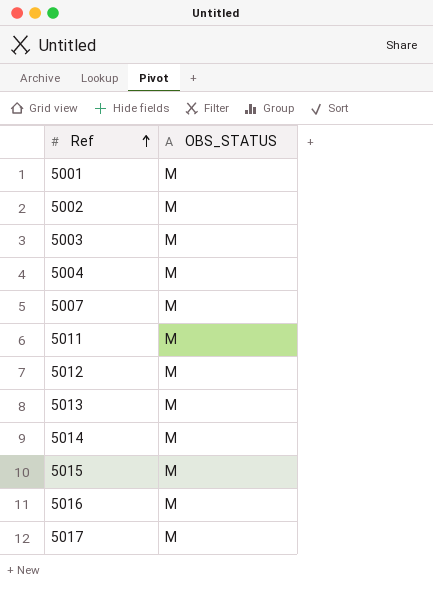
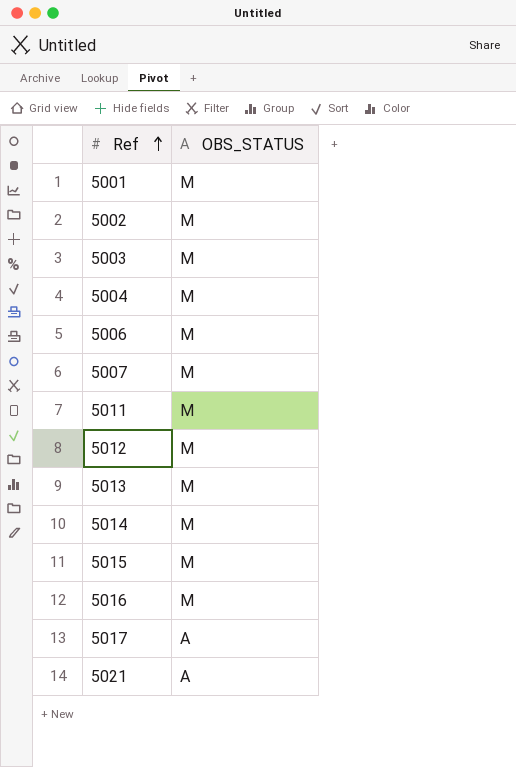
row 5006: none -> M
5017 | OBS_STATUS: M -> A
row 5021: none -> A

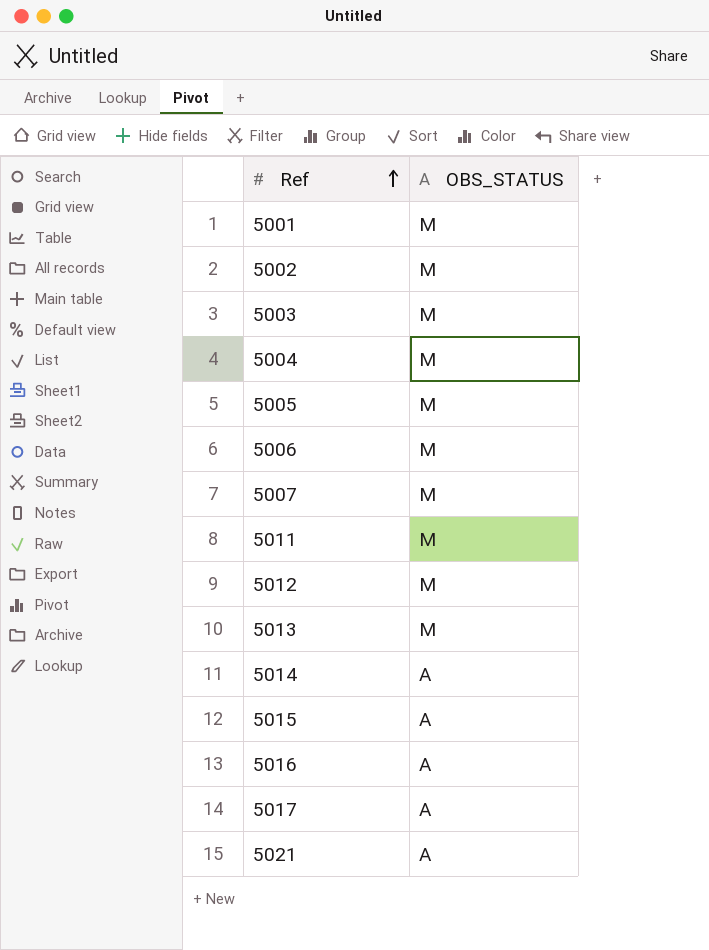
row 5005: none -> M
5014 | OBS_STATUS: M -> A
5015 | OBS_STATUS: M -> A
5016 | OBS_STATUS: M -> A

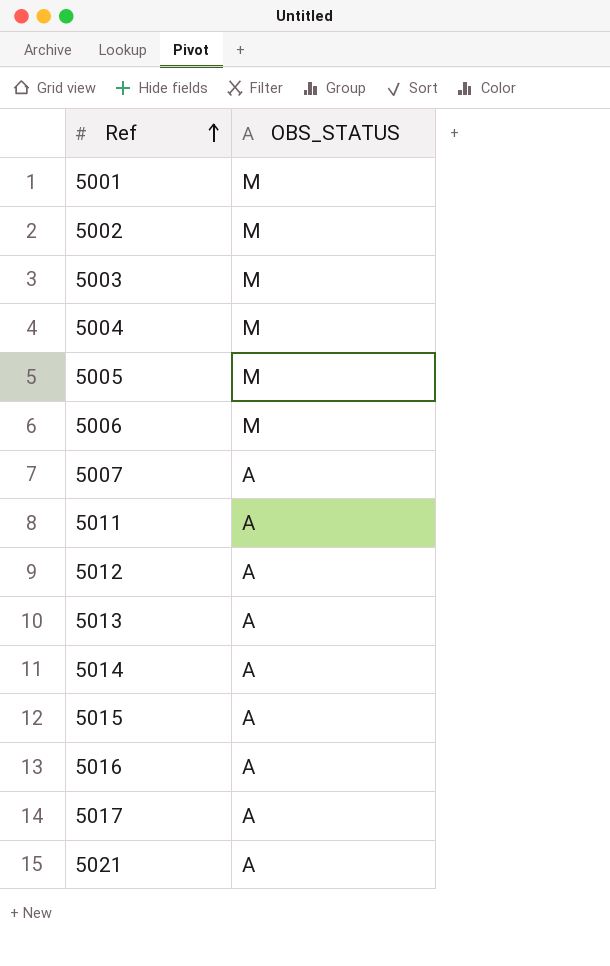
5007 | OBS_STATUS: M -> A
5011 | OBS_STATUS: M -> A
5012 | OBS_STATUS: M -> A
5013 | OBS_STATUS: M -> A

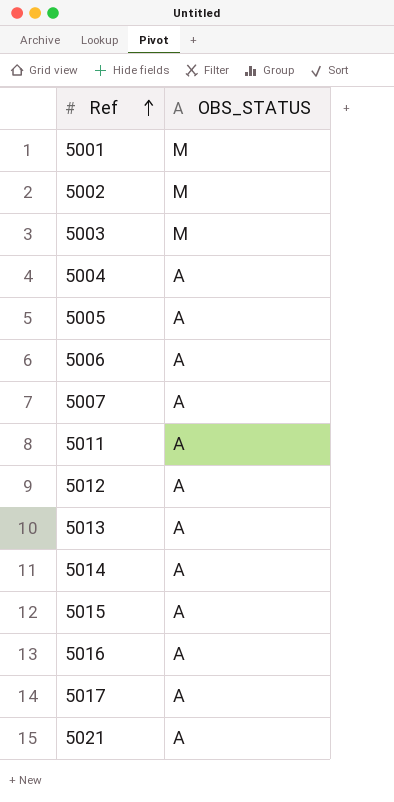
5004 | OBS_STATUS: M -> A
5005 | OBS_STATUS: M -> A
5006 | OBS_STATUS: M -> A

